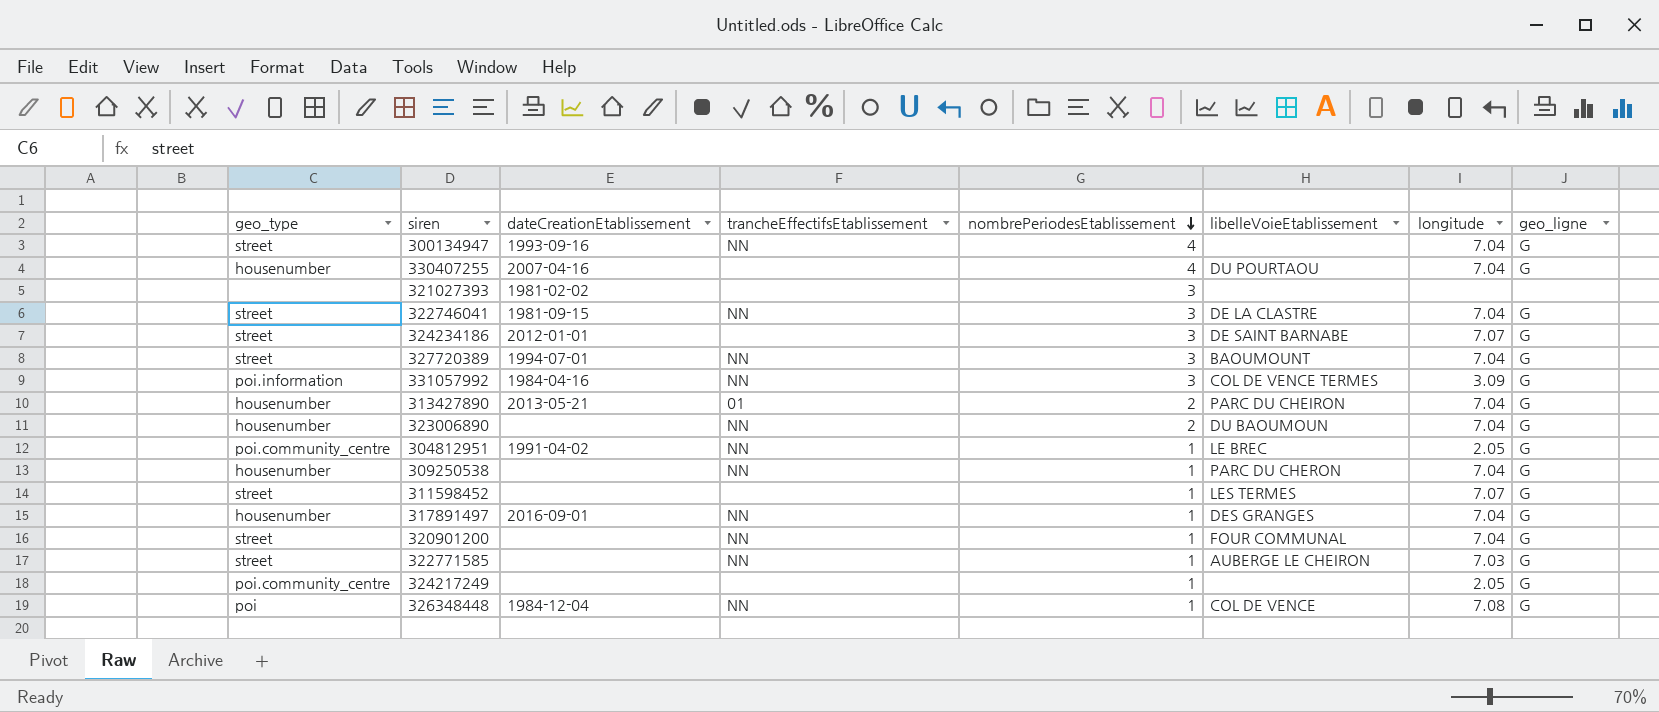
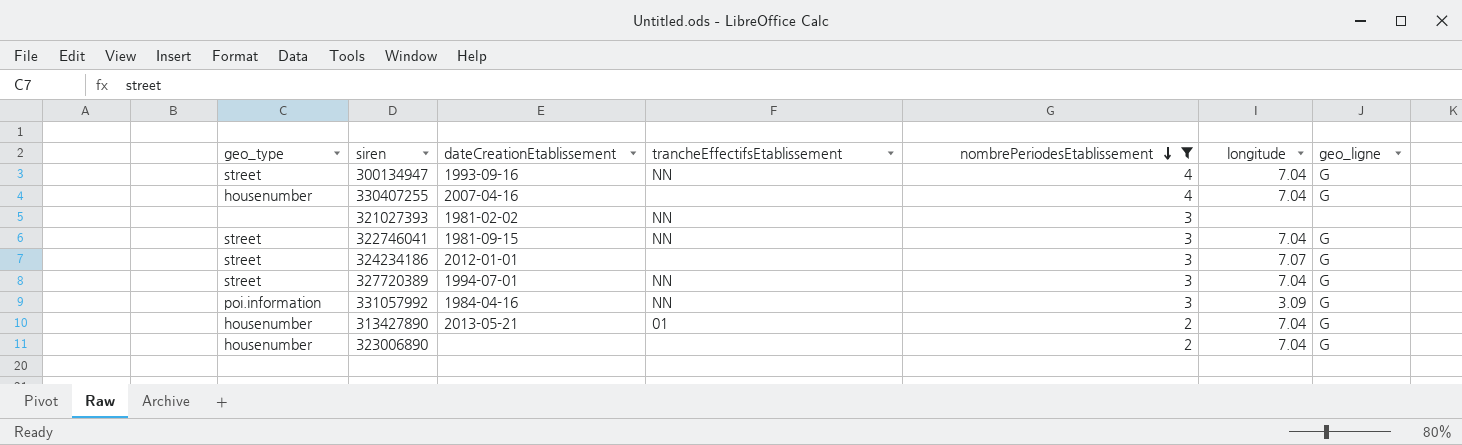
filter: none -> nombrePeriodesEtablissement != 1
column libelleVoieEtablissement | position: 6 -> none
321027393 | trancheEffectifsEtablissement: none -> NN
323006890 | trancheEffectifsEtablissement: NN -> none

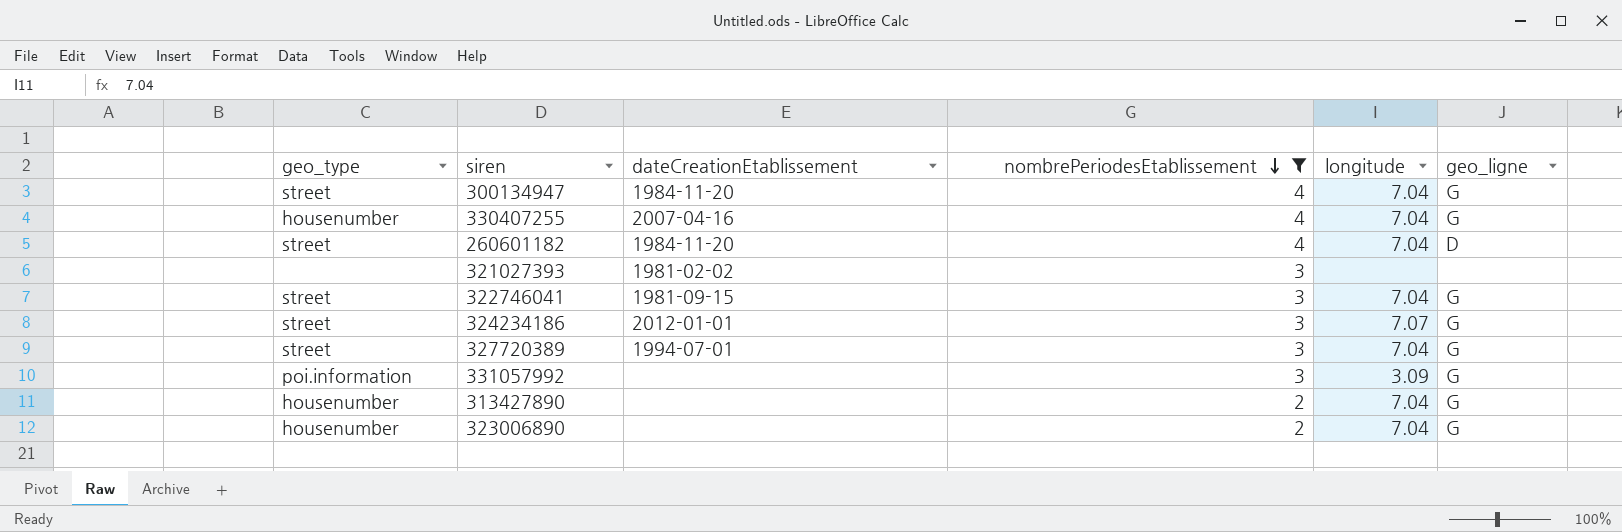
column trancheEffectifsEtablissement | position: 4 -> none
300134947 | dateCreationEtablissement: 1993-09-16 -> 1984-11-20
row 260601182: none -> street | 1984-11-20 | 4 | 7.04 | D
331057992 | dateCreationEtablissement: 1984-04-16 -> none
313427890 | dateCreationEtablissement: 2013-05-21 -> none

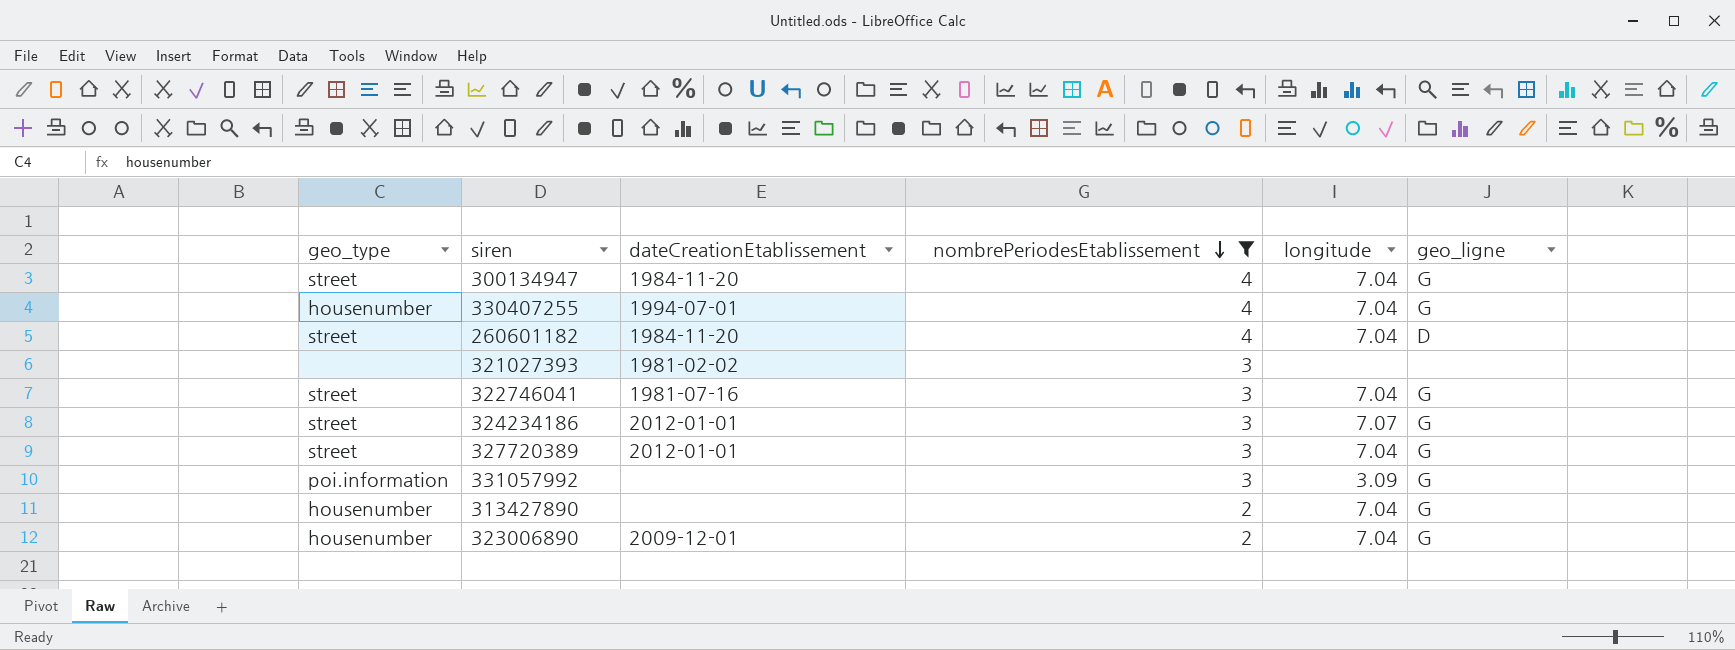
330407255 | dateCreationEtablissement: 2007-04-16 -> 1994-07-01
322746041 | dateCreationEtablissement: 1981-09-15 -> 1981-07-16
327720389 | dateCreationEtablissement: 1994-07-01 -> 2012-01-01
323006890 | dateCreationEtablissement: none -> 2009-12-01

